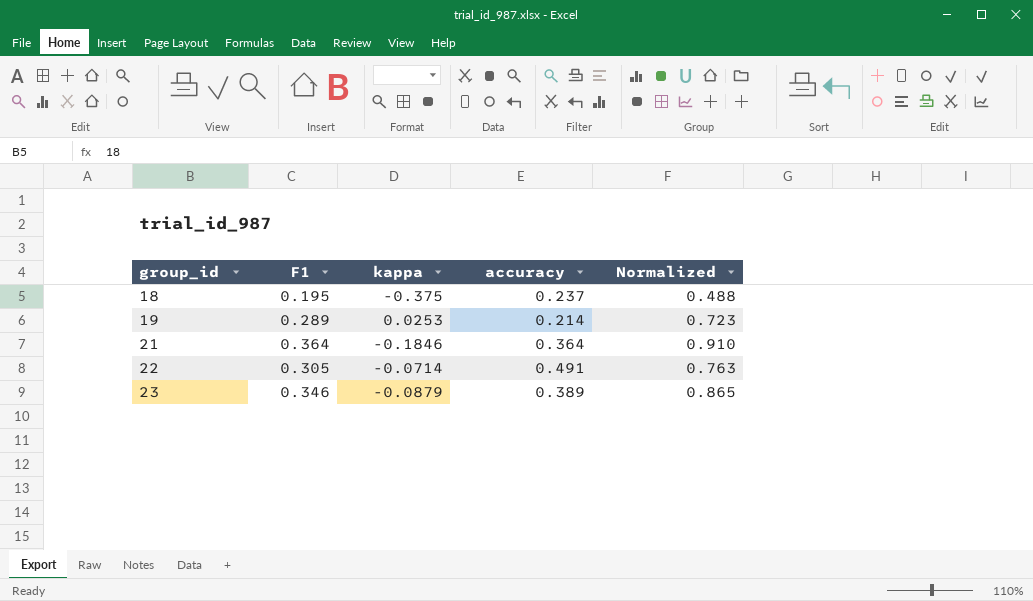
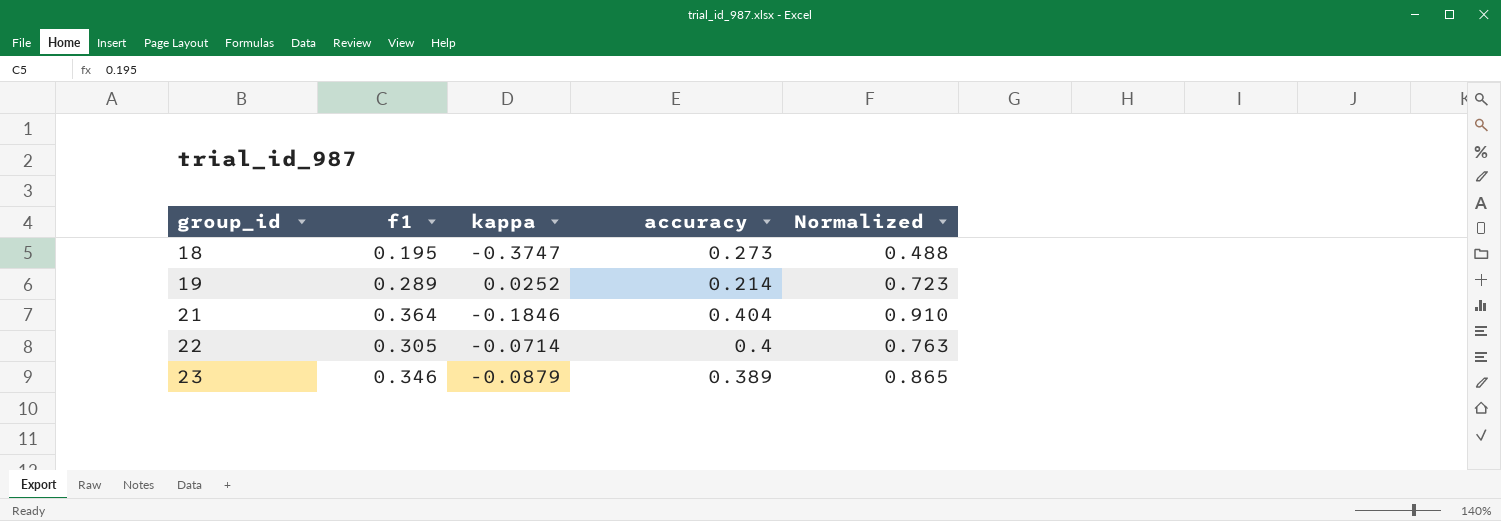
column name: F1 -> f1
18 | kappa: -0.375 -> -0.3747
18 | accuracy: 0.237 -> 0.273
19 | kappa: 0.0253 -> 0.0252
21 | accuracy: 0.364 -> 0.404
22 | accuracy: 0.491 -> 0.4

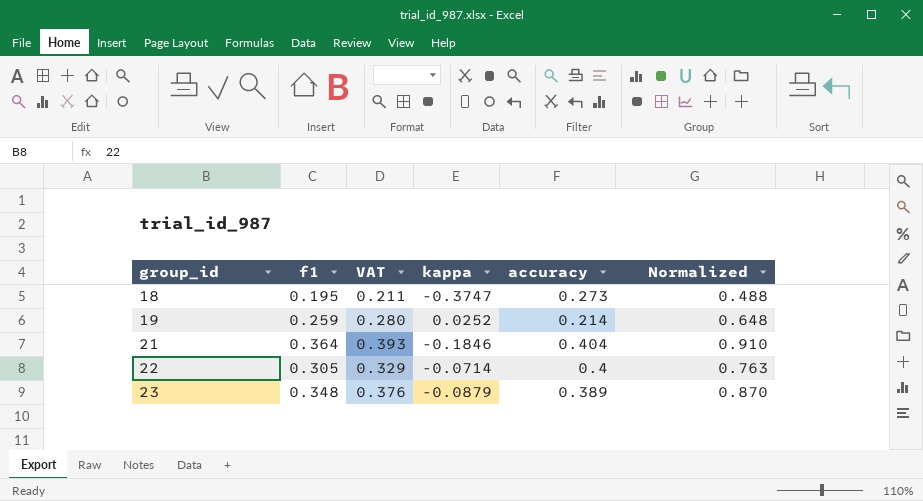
column VAT | formula: none -> [f1] * 1.08
19 | f1: 0.289 -> 0.259
19 | Normalized: 0.723 -> 0.648
23 | f1: 0.346 -> 0.348
23 | Normalized: 0.865 -> 0.870

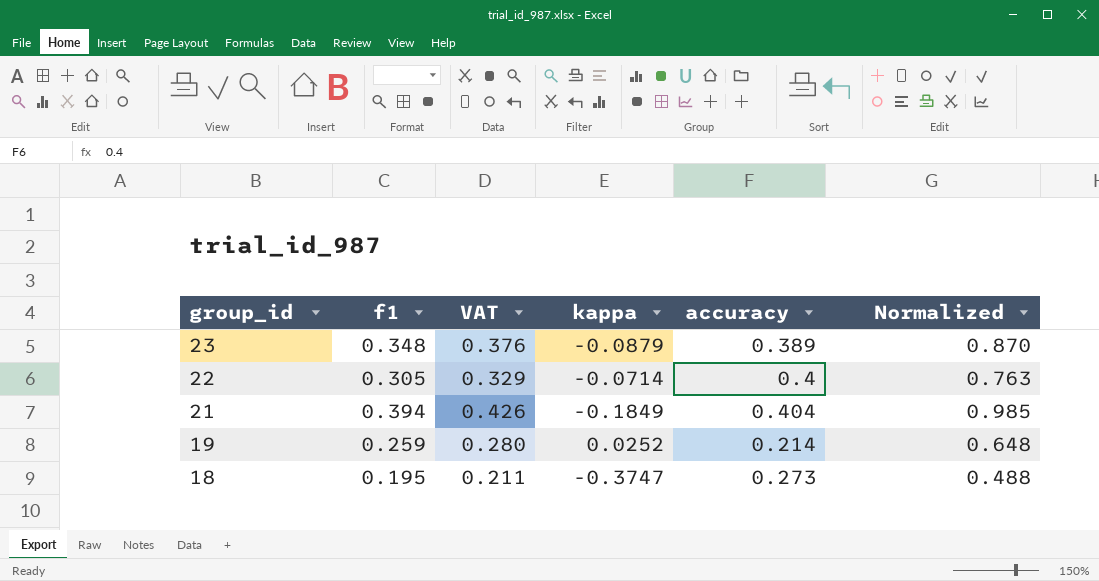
row order: group_id ascending -> group_id descending
21 | f1: 0.364 -> 0.394
21 | VAT: 0.393 -> 0.426
21 | kappa: -0.1846 -> -0.1849
21 | Normalized: 0.910 -> 0.985

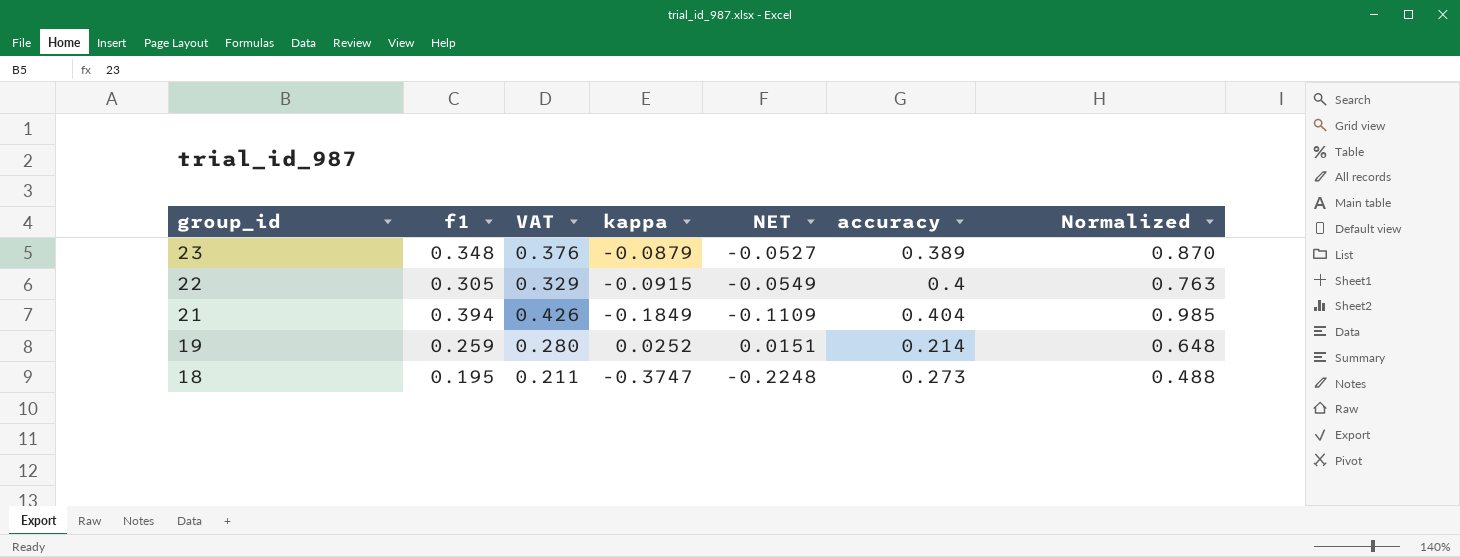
column NET | formula: none -> [kappa] * 0.6
22 | kappa: -0.0714 -> -0.0915

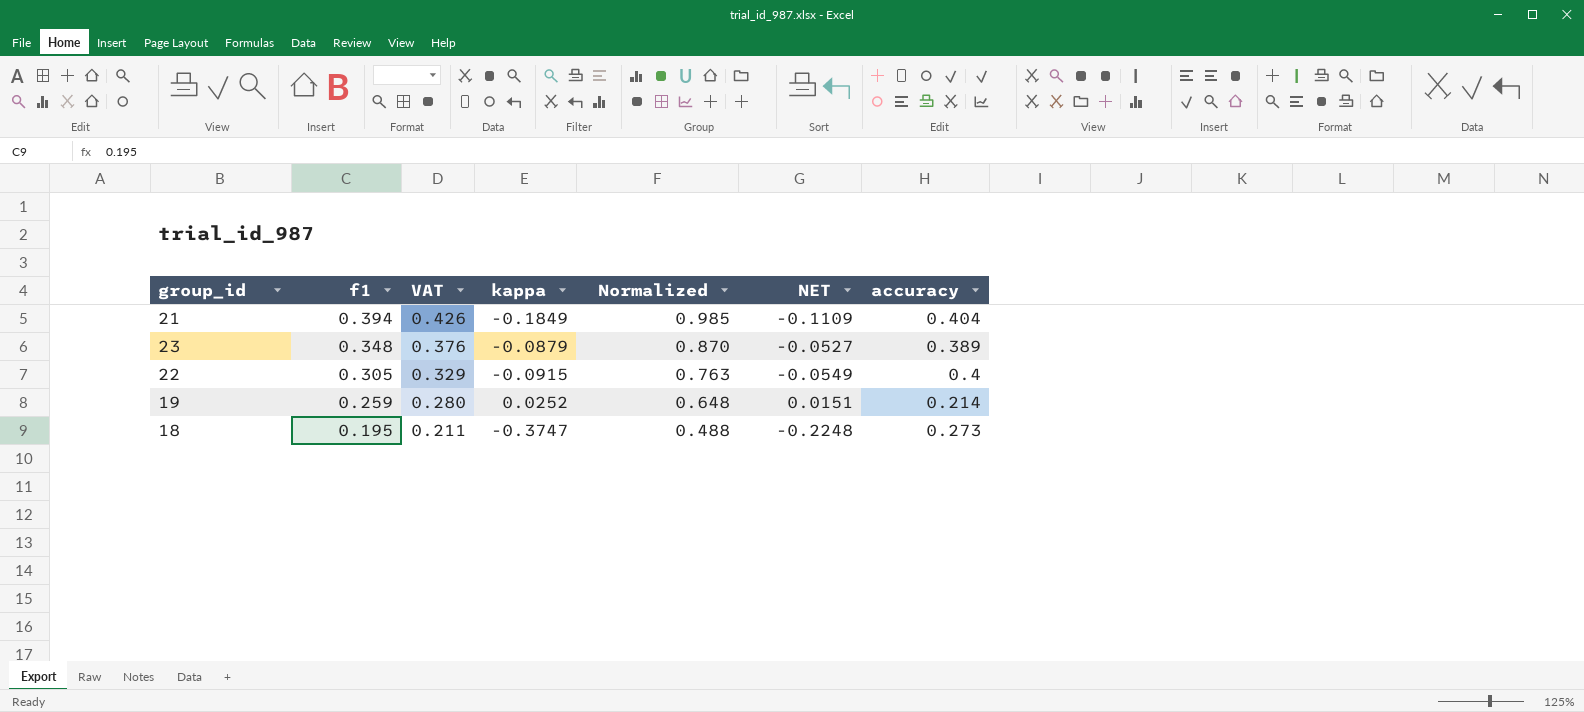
row order: group_id descending -> f1 descending
column Normalized | position: 7 -> 5

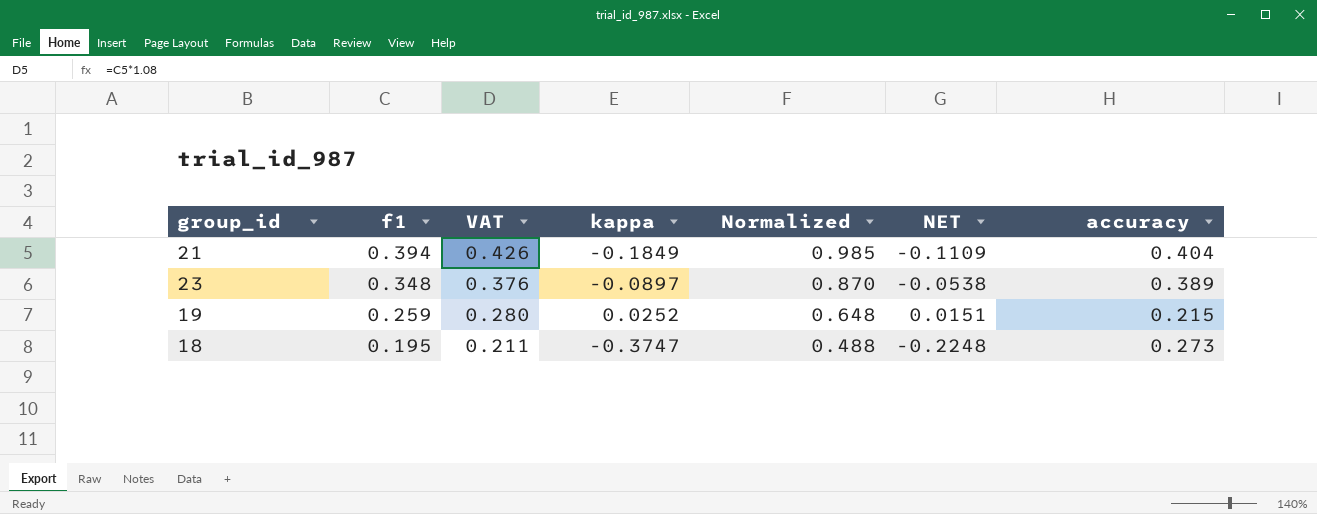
row 22: 0.305 | 0.329 | -0.0915 | 0.763 | -0.0549 | 0.4 -> none
23 | kappa: -0.0879 -> -0.0897
23 | NET: -0.0527 -> -0.0538
19 | accuracy: 0.214 -> 0.215

